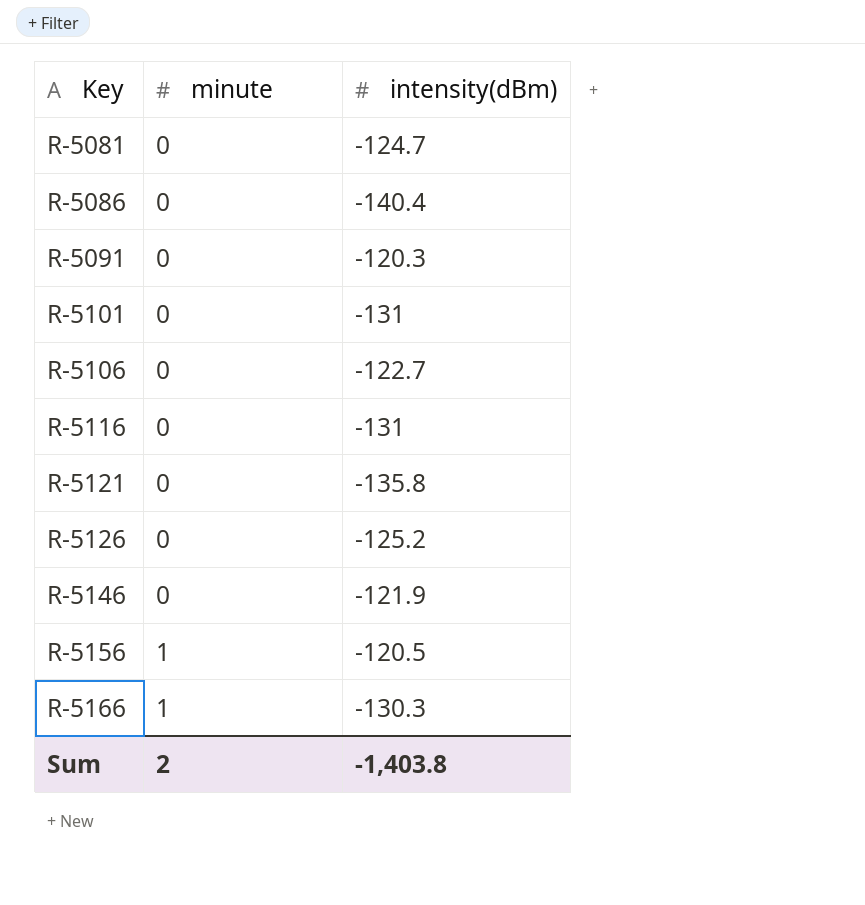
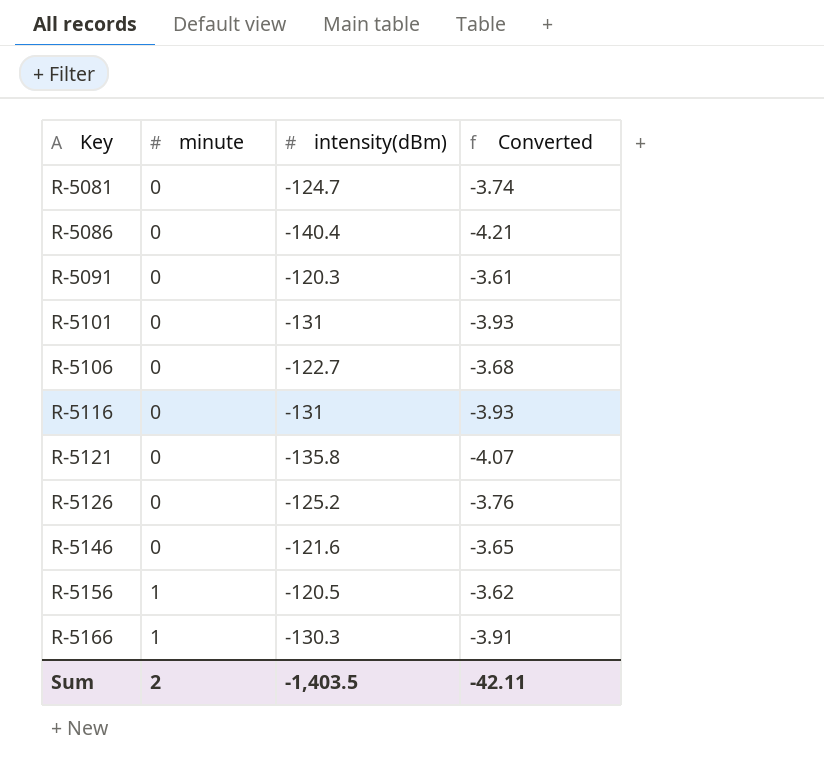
column Converted | formula: none -> [intensity(dBm)] * 0.03
R-5146 | intensity(dBm): -121.9 -> -121.6
Sum | intensity(dBm): -1,403.8 -> -1,403.5

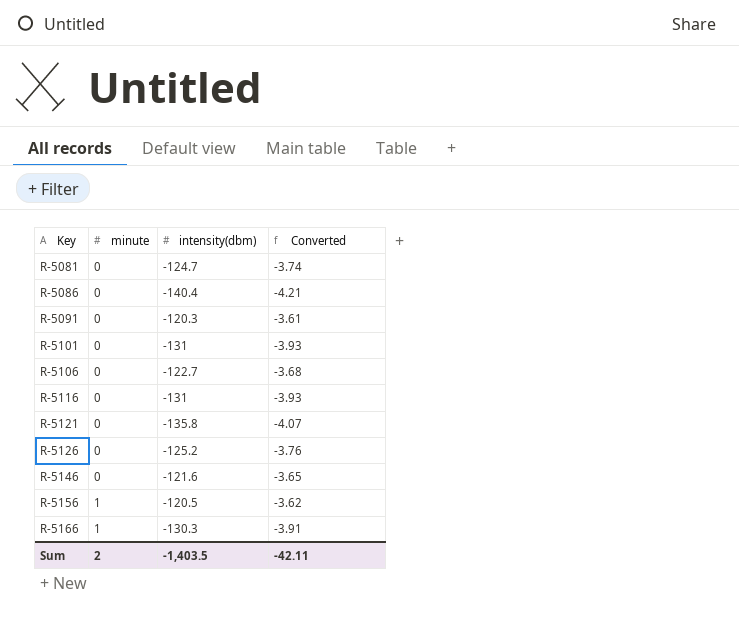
column name: intensity(dBm) -> intensity(dbm)

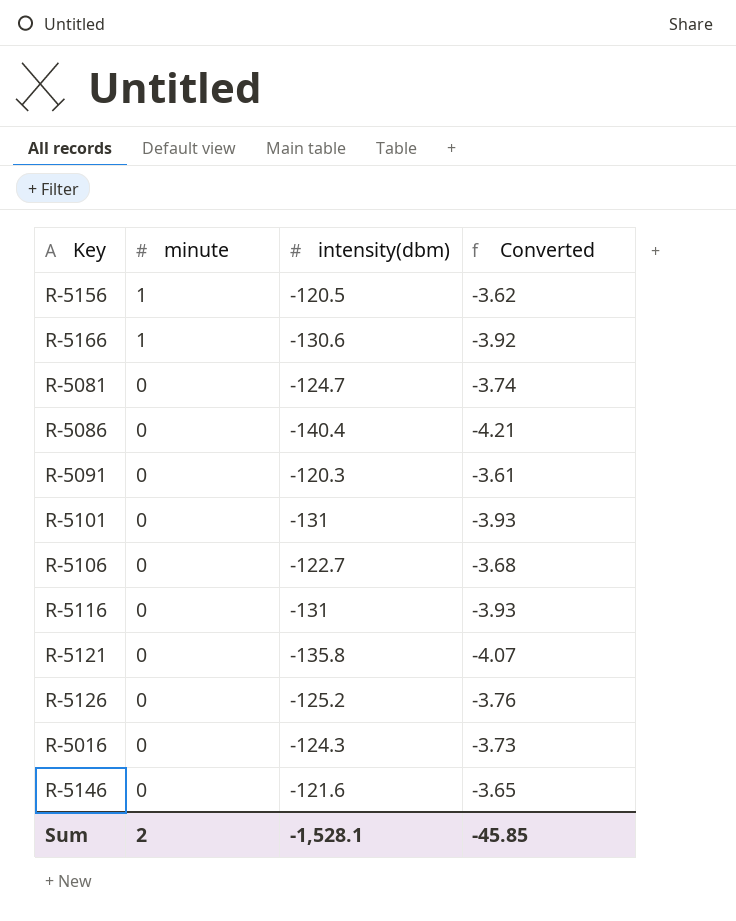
row order: Key ascending -> minute descending
R-5166 | intensity(dbm): -130.3 -> -130.6
R-5166 | Converted: -3.91 -> -3.92
row R-5016: none -> 0 | -124.3 | -3.73
Sum | intensity(dbm): -1,403.5 -> -1,528.1
Sum | Converted: -42.11 -> -45.85

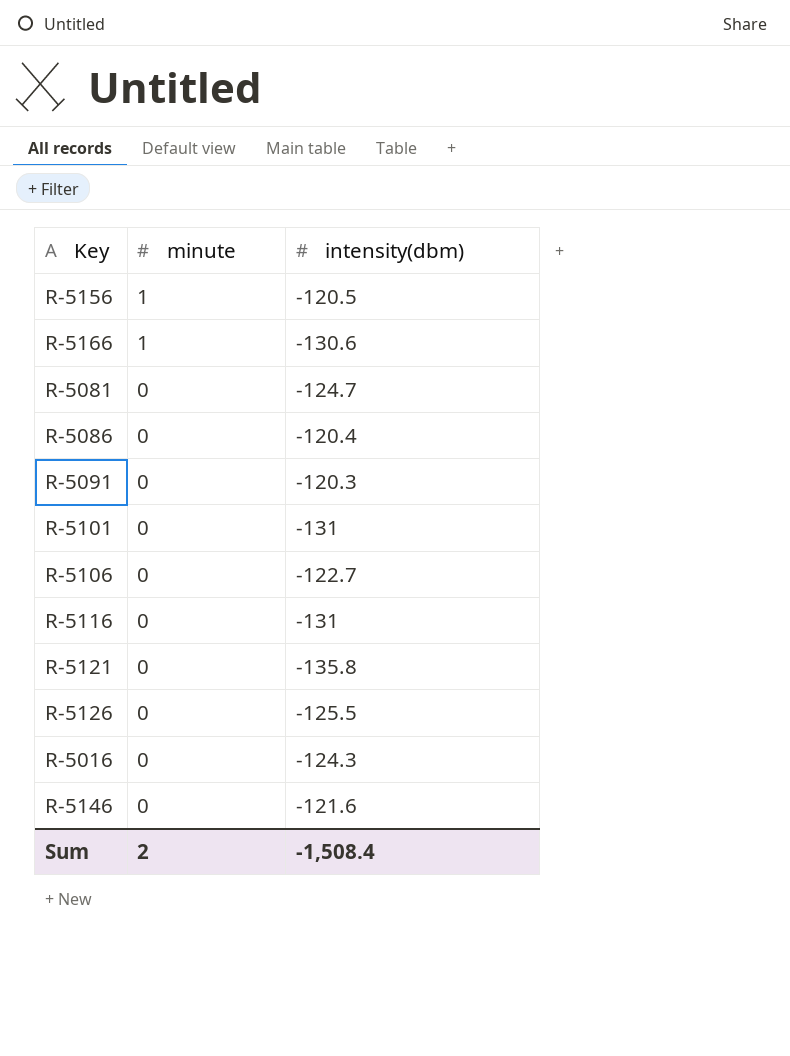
column Converted | formula: [intensity(dbm)] * 0.03 -> none
R-5086 | intensity(dbm): -140.4 -> -120.4
R-5126 | intensity(dbm): -125.2 -> -125.5
Sum | intensity(dbm): -1,528.1 -> -1,508.4

